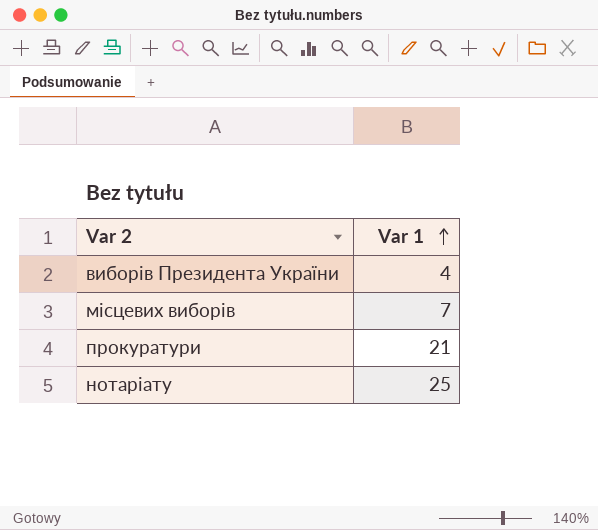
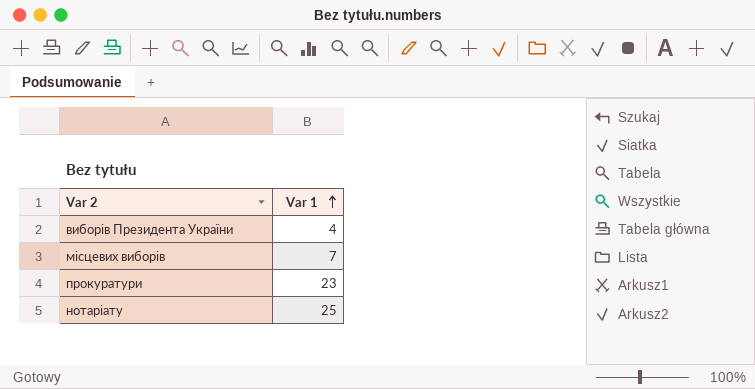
прокуратури | Var 1: 21 -> 23

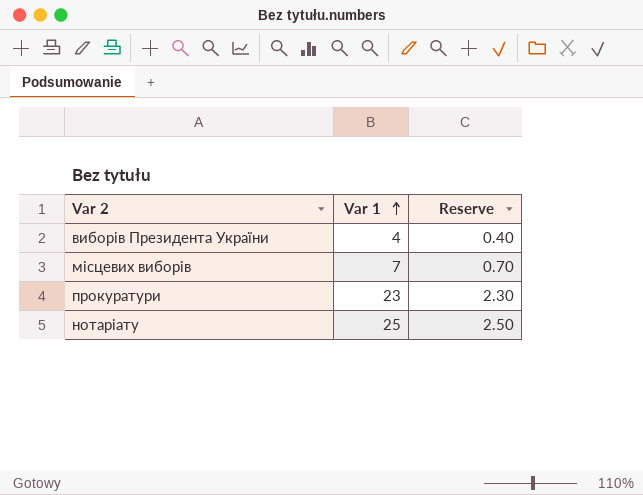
column Reserve | formula: none -> [Var 1] * 0.1

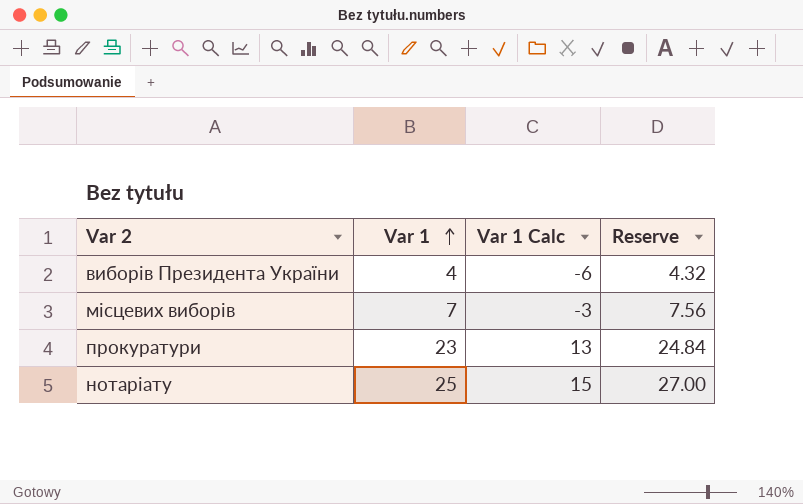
column Var 1 Calc | formula: none -> [Var 1] - 10
column Reserve | formula: [Var 1] * 0.1 -> [Var 1] * 1.08

